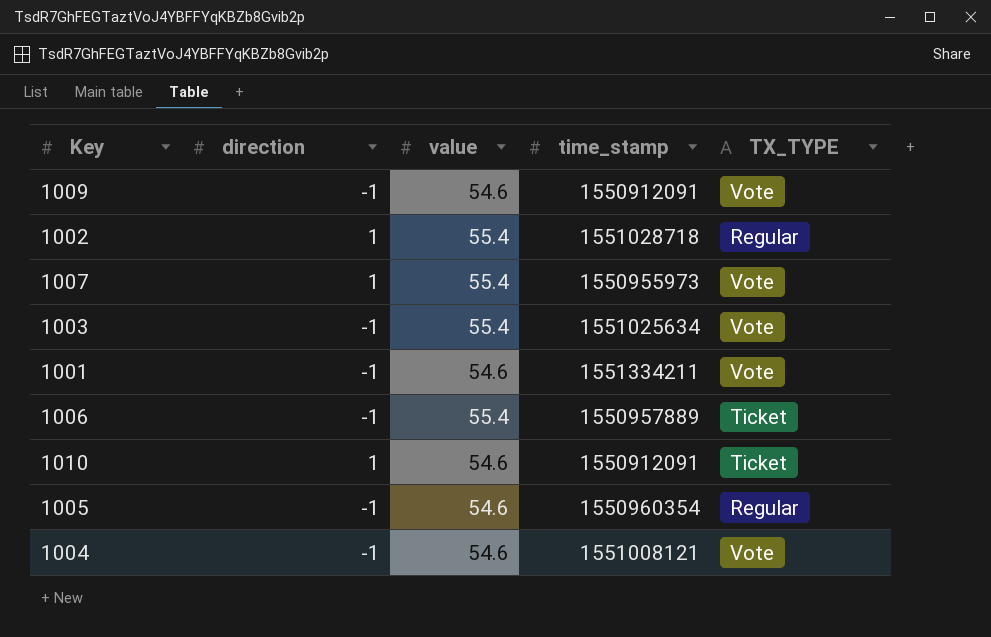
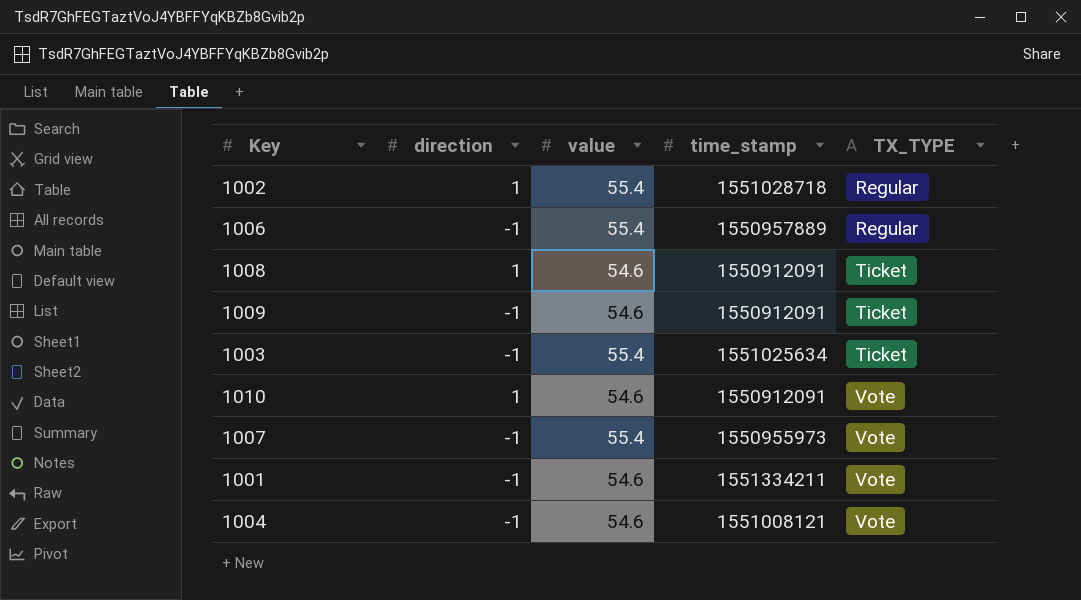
row order: none -> TX_TYPE ascending
row 1005: -1 | 54.6 | 1550960354 | Regular -> none
1006 | TX_TYPE: Ticket -> Regular
row 1008: none -> 1 | 54.6 | 1550912091 | Ticket
1009 | TX_TYPE: Vote -> Ticket
1003 | TX_TYPE: Vote -> Ticket
1010 | TX_TYPE: Ticket -> Vote
1007 | direction: 1 -> -1

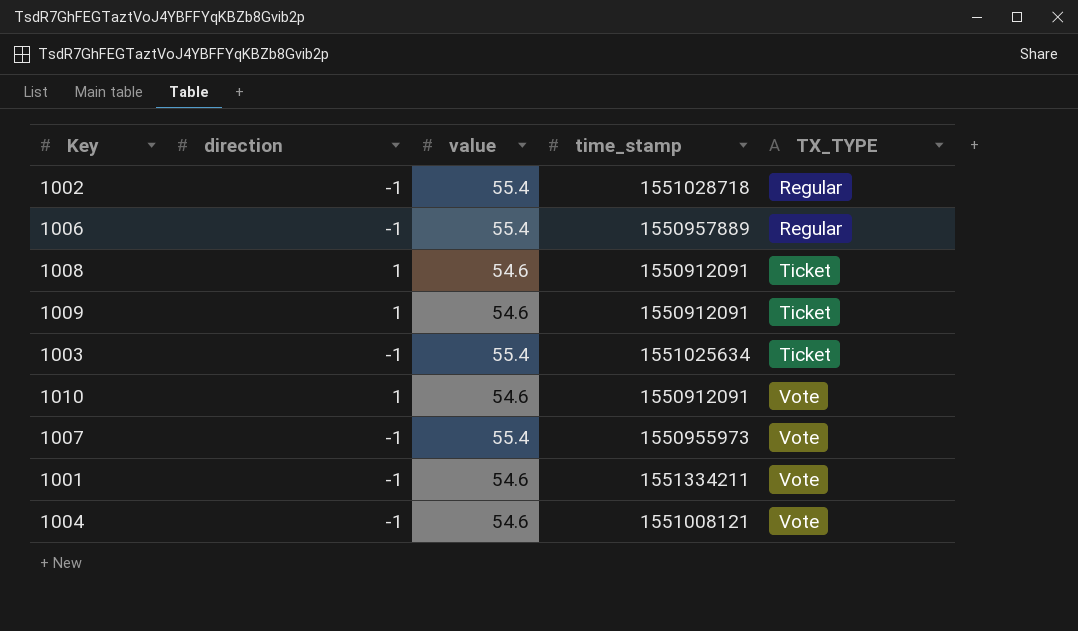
1002 | direction: 1 -> -1
1009 | direction: -1 -> 1

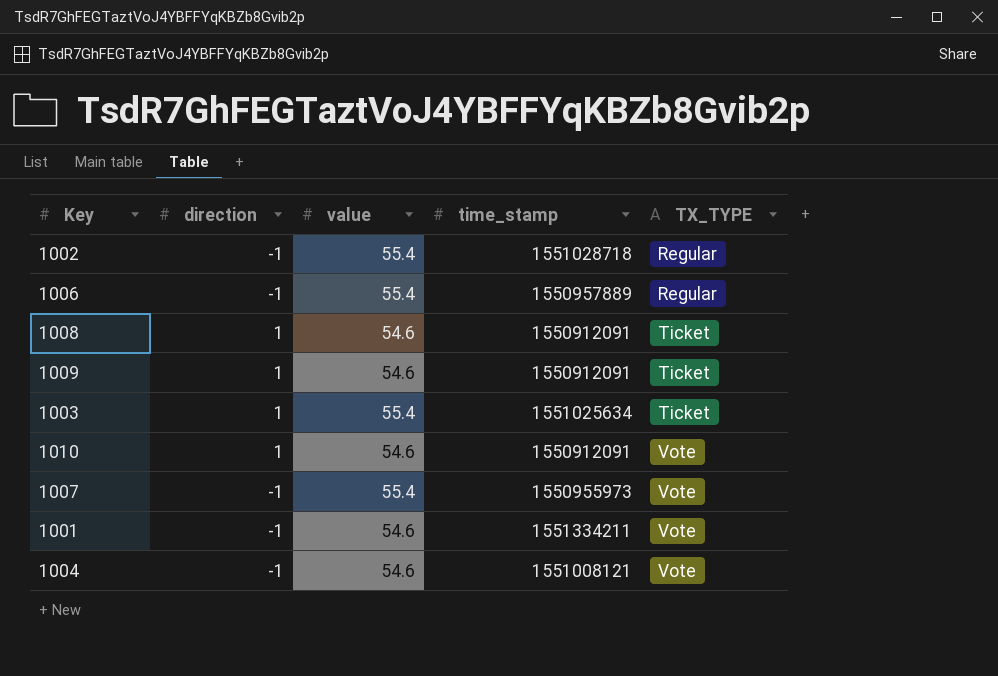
1003 | direction: -1 -> 1

